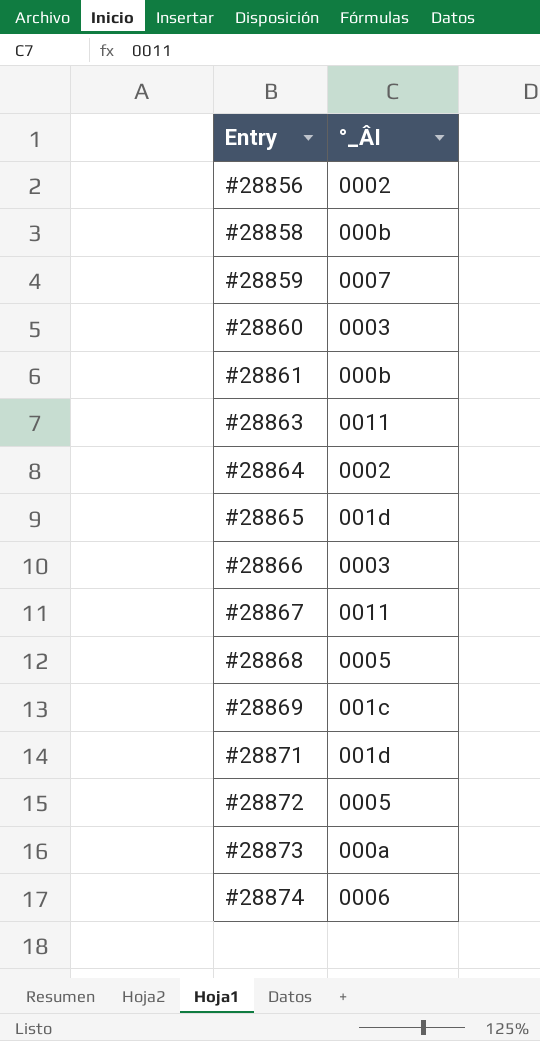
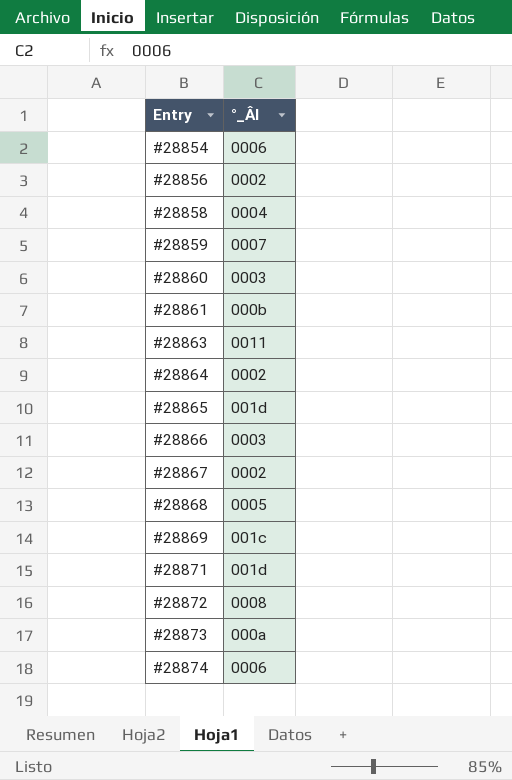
row #28854: none -> 0006
#28858 | °_ÂI: 000b -> 0004
#28867 | °_ÂI: 0011 -> 0002
#28872 | °_ÂI: 0005 -> 0008

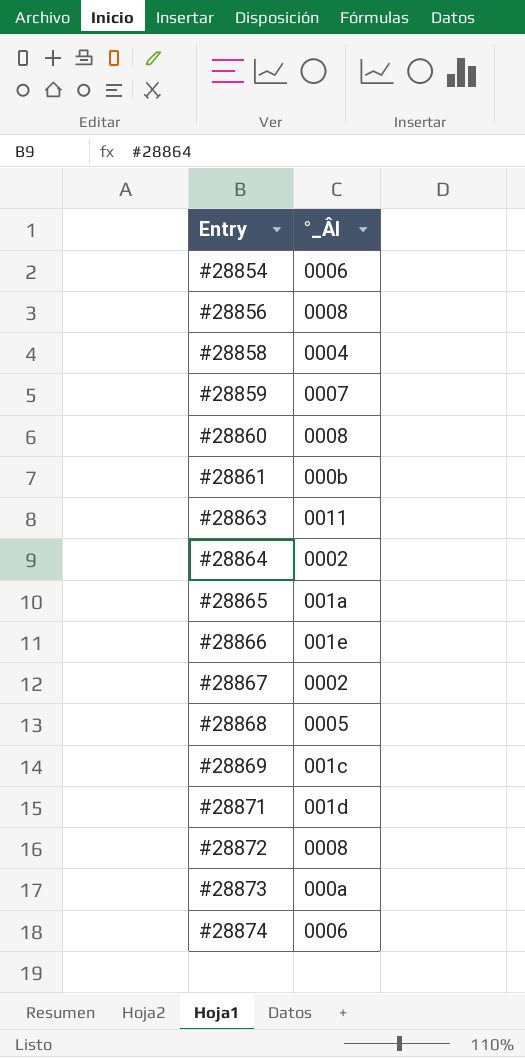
#28856 | °_ÂI: 0002 -> 0008
#28860 | °_ÂI: 0003 -> 0008
#28865 | °_ÂI: 001d -> 001a
#28866 | °_ÂI: 0003 -> 001e

